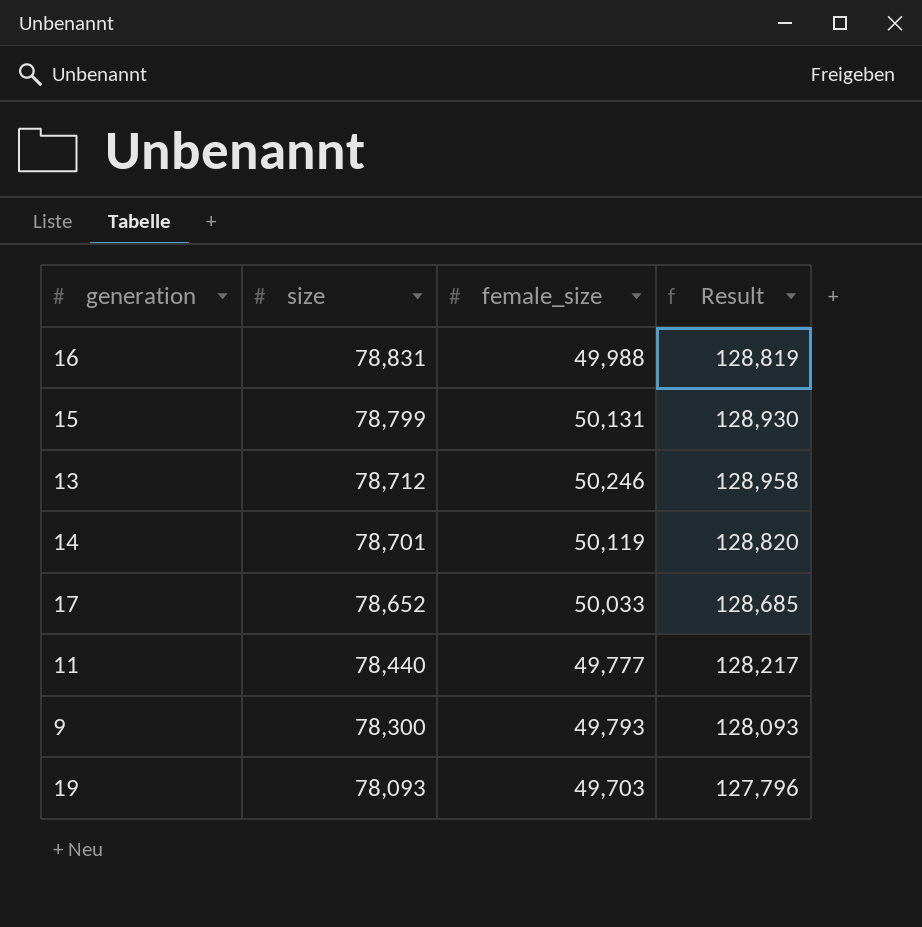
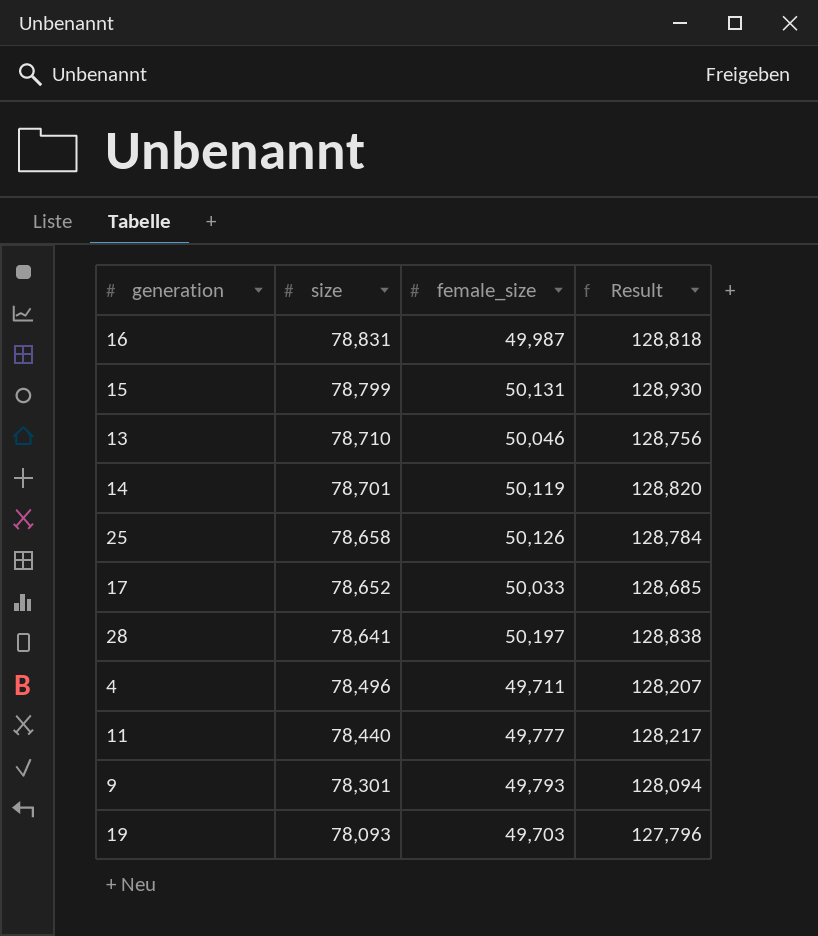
16 | female_size: 49,988 -> 49,987
16 | Result: 128,819 -> 128,818
13 | size: 78,712 -> 78,710
13 | female_size: 50,246 -> 50,046
13 | Result: 128,958 -> 128,756
row 25: none -> 78,658 | 50,126 | 128,784
row 28: none -> 78,641 | 50,197 | 128,838
row 4: none -> 78,496 | 49,711 | 128,207
9 | size: 78,300 -> 78,301
9 | Result: 128,093 -> 128,094

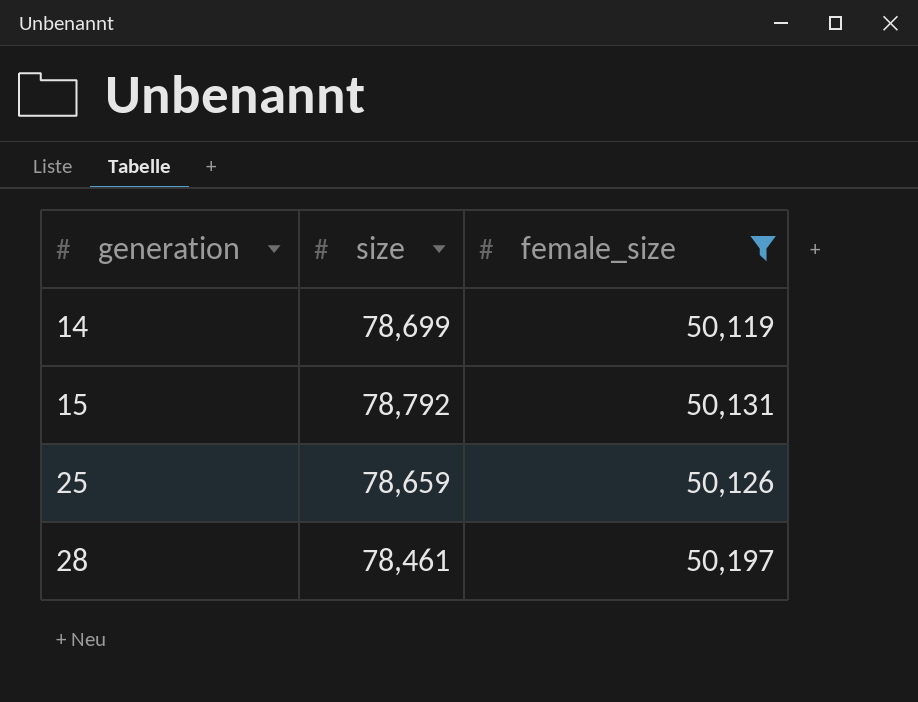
filter: none -> female_size >= 50,119
row order: size descending -> generation ascending
column Result | formula: [size] + [female_size] -> none
14 | size: 78,701 -> 78,699
15 | size: 78,799 -> 78,792
25 | size: 78,658 -> 78,659
28 | size: 78,641 -> 78,461

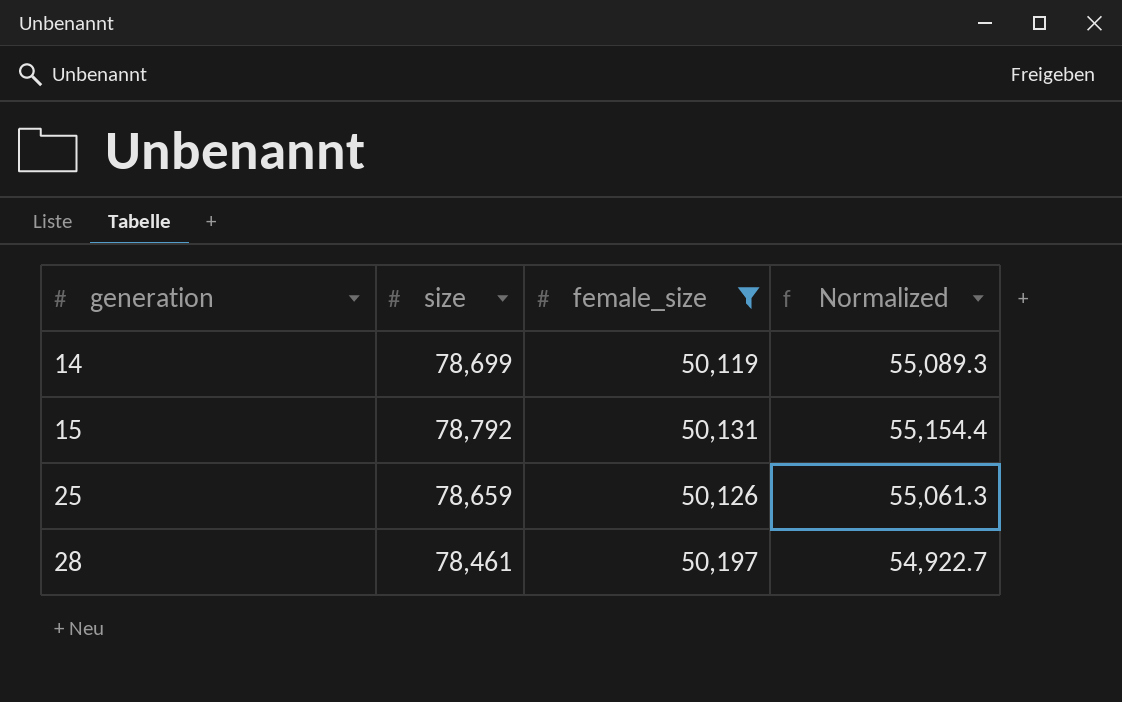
column Normalized | formula: none -> [size] * 0.7

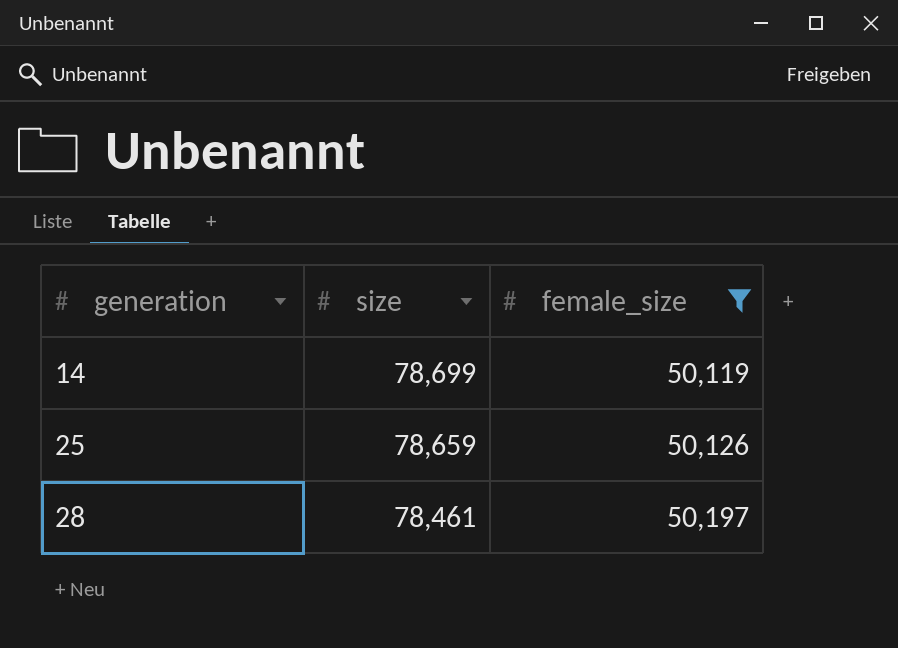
column Normalized | formula: [size] * 0.7 -> none
row 15: 78,792 | 50,131 | 55,154.4 -> none

